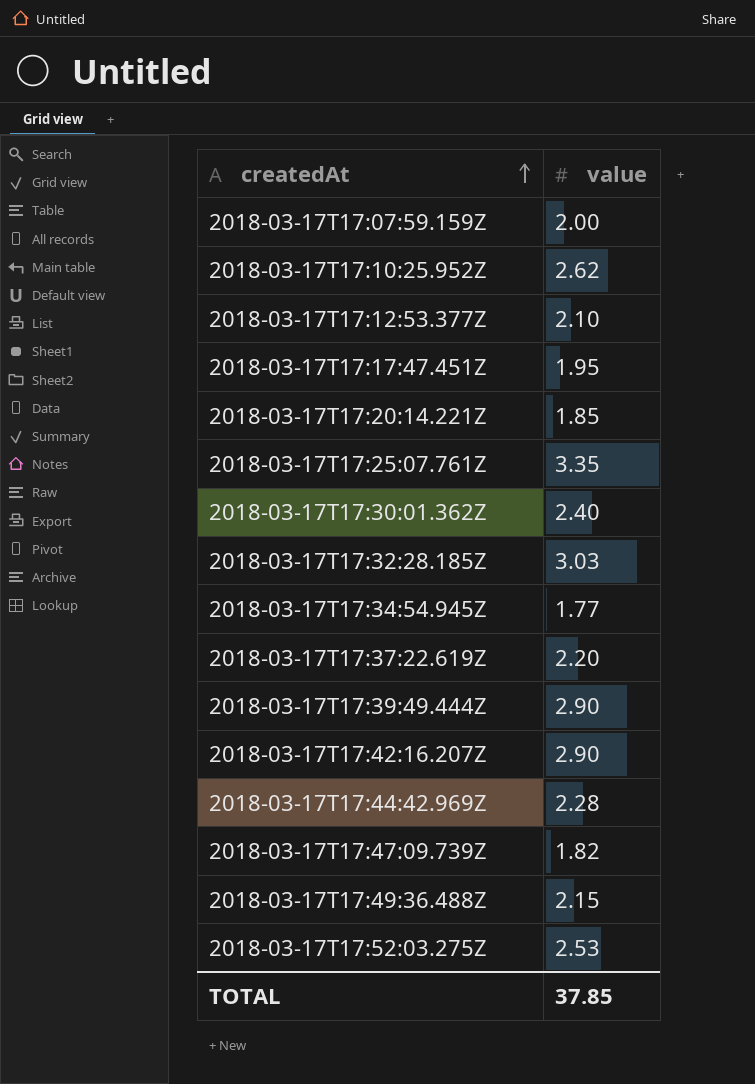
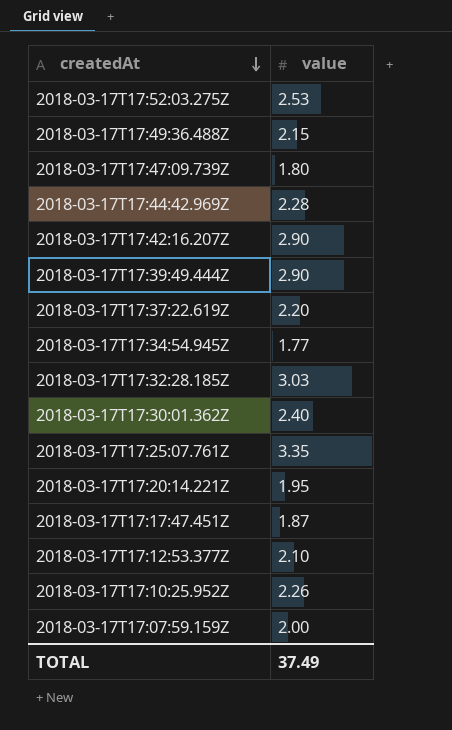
row order: createdAt ascending -> createdAt descending
2018-03-17T17:47:09.739Z | value: 1.82 -> 1.80
2018-03-17T17:20:14.221Z | value: 1.85 -> 1.95
2018-03-17T17:17:47.451Z | value: 1.95 -> 1.87
2018-03-17T17:10:25.952Z | value: 2.62 -> 2.26
TOTAL | value: 37.85 -> 37.49

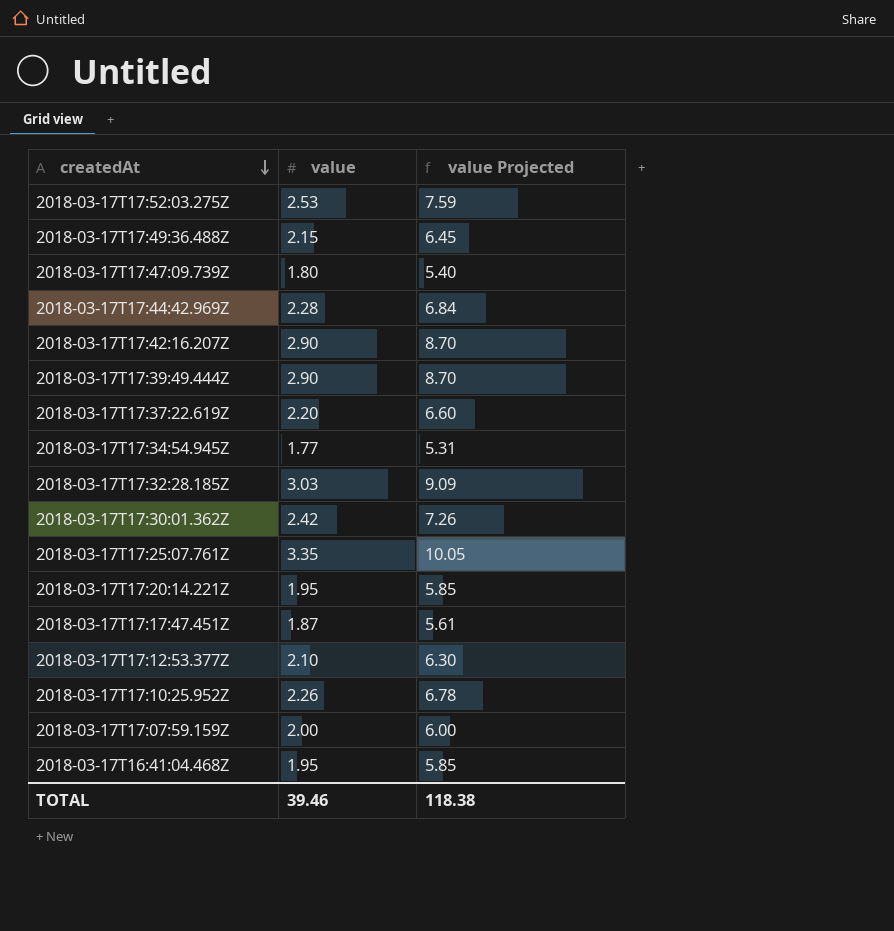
column value Projected | formula: none -> [value] * 3
2018-03-17T17:30:01.362Z | value: 2.40 -> 2.42
row 2018-03-17T16:41:04.468Z: none -> 1.95 | 5.85
TOTAL | value: 37.49 -> 39.46

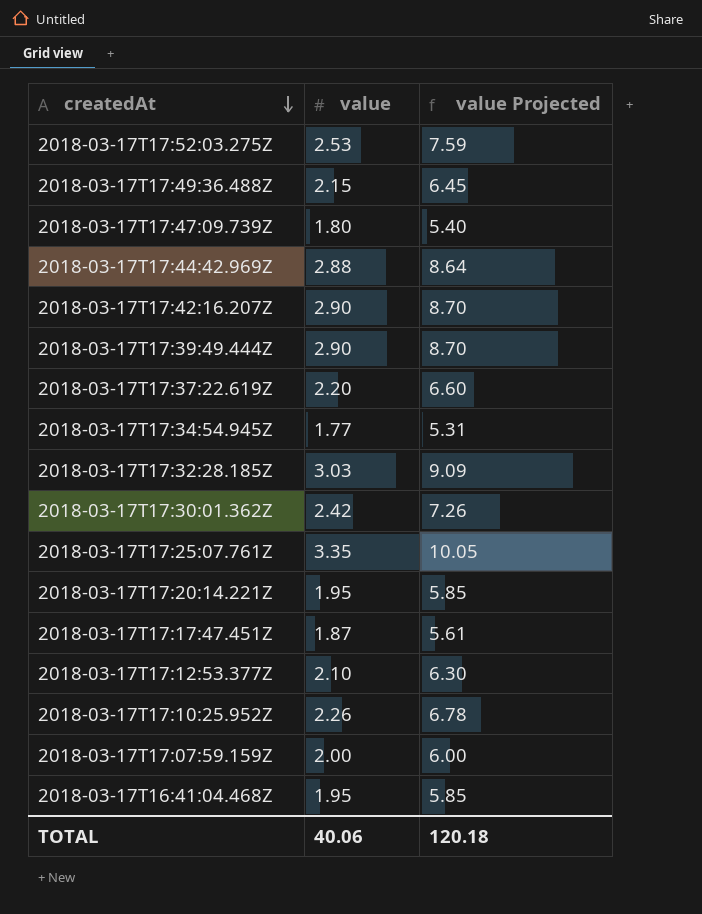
2018-03-17T17:44:42.969Z | value: 2.28 -> 2.88
2018-03-17T17:44:42.969Z | value Projected: 6.84 -> 8.64
TOTAL | value: 39.46 -> 40.06
TOTAL | value Projected: 118.38 -> 120.18

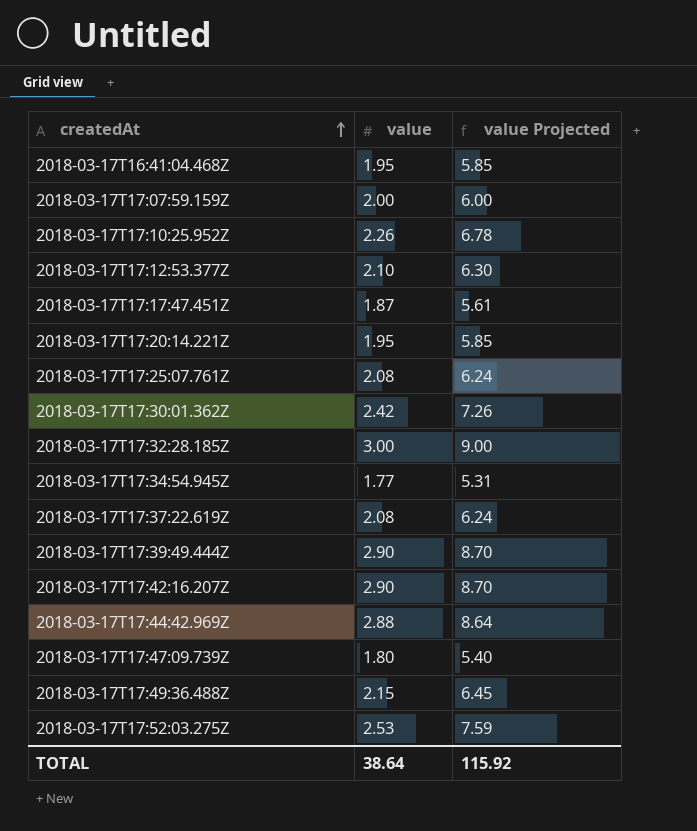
row order: createdAt descending -> createdAt ascending
2018-03-17T17:25:07.761Z | value: 3.35 -> 2.08
2018-03-17T17:25:07.761Z | value Projected: 10.05 -> 6.24
2018-03-17T17:32:28.185Z | value: 3.03 -> 3.00
2018-03-17T17:32:28.185Z | value Projected: 9.09 -> 9.00
2018-03-17T17:37:22.619Z | value: 2.20 -> 2.08
2018-03-17T17:37:22.619Z | value Projected: 6.60 -> 6.24
TOTAL | value: 40.06 -> 38.64
TOTAL | value Projected: 120.18 -> 115.92

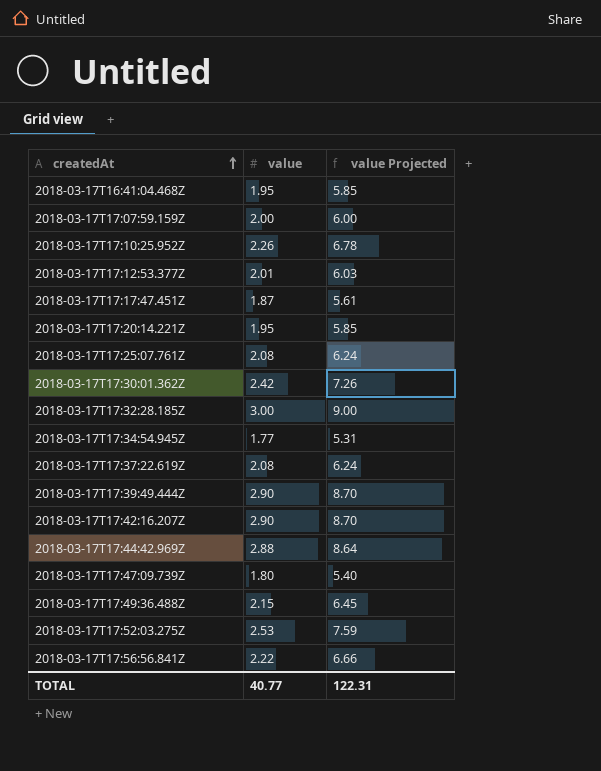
2018-03-17T17:12:53.377Z | value: 2.10 -> 2.01
2018-03-17T17:12:53.377Z | value Projected: 6.30 -> 6.03
row 2018-03-17T17:56:56.841Z: none -> 2.22 | 6.66
TOTAL | value: 38.64 -> 40.77
TOTAL | value Projected: 115.92 -> 122.31

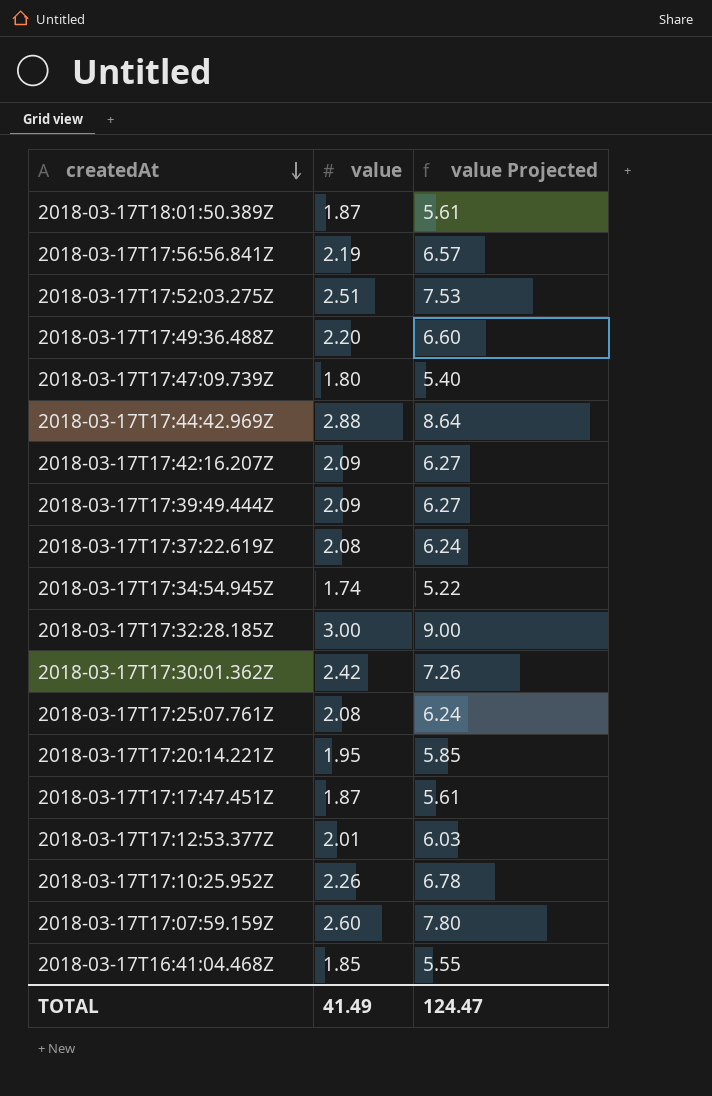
row order: createdAt ascending -> createdAt descending
row 2018-03-17T18:01:50.389Z: none -> 1.87 | 5.61
2018-03-17T17:56:56.841Z | value: 2.22 -> 2.19
2018-03-17T17:56:56.841Z | value Projected: 6.66 -> 6.57
2018-03-17T17:52:03.275Z | value: 2.53 -> 2.51
2018-03-17T17:52:03.275Z | value Projected: 7.59 -> 7.53
2018-03-17T17:49:36.488Z | value: 2.15 -> 2.20
2018-03-17T17:49:36.488Z | value Projected: 6.45 -> 6.60
2018-03-17T17:42:16.207Z | value: 2.90 -> 2.09
2018-03-17T17:42:16.207Z | value Projected: 8.70 -> 6.27
2018-03-17T17:39:49.444Z | value: 2.90 -> 2.09
2018-03-17T17:39:49.444Z | value Projected: 8.70 -> 6.27
2018-03-17T17:34:54.945Z | value: 1.77 -> 1.74
2018-03-17T17:34:54.945Z | value Projected: 5.31 -> 5.22
2018-03-17T17:07:59.159Z | value: 2.00 -> 2.60
2018-03-17T17:07:59.159Z | value Projected: 6.00 -> 7.80
2018-03-17T16:41:04.468Z | value: 1.95 -> 1.85
2018-03-17T16:41:04.468Z | value Projected: 5.85 -> 5.55
TOTAL | value: 40.77 -> 41.49
TOTAL | value Projected: 122.31 -> 124.47

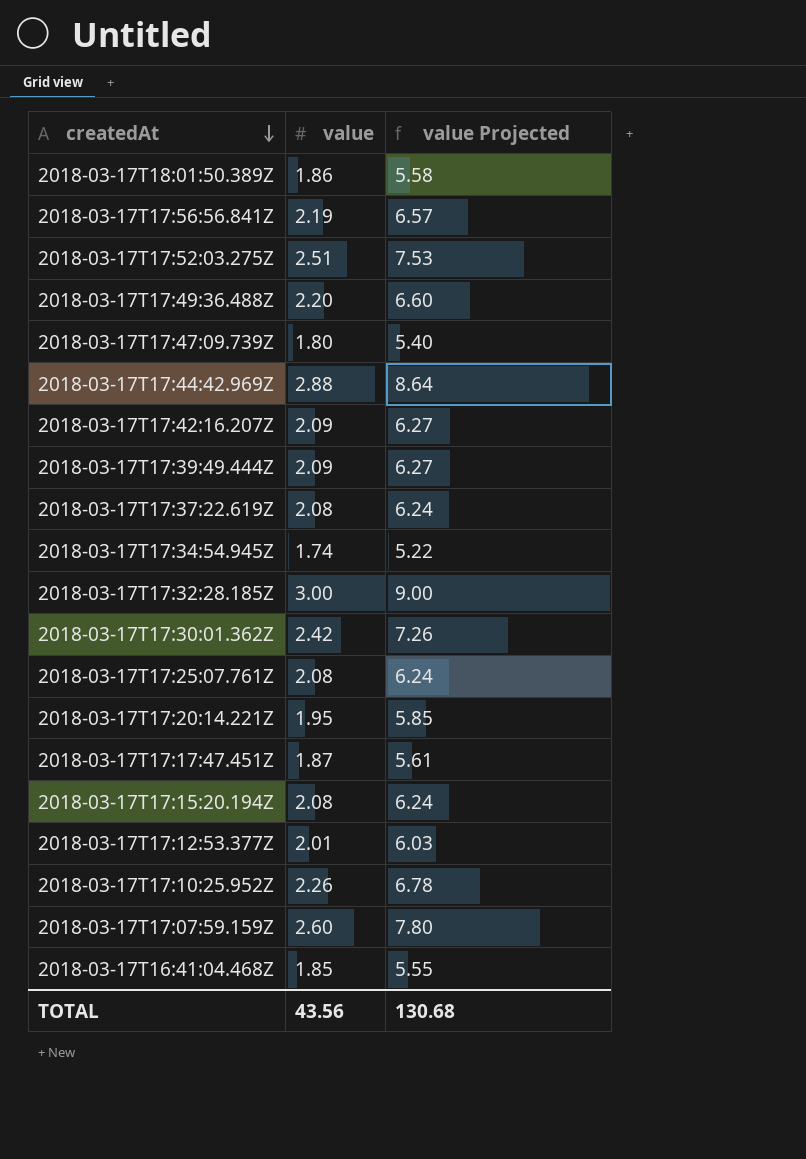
2018-03-17T18:01:50.389Z | value: 1.87 -> 1.86
2018-03-17T18:01:50.389Z | value Projected: 5.61 -> 5.58
row 2018-03-17T17:15:20.194Z: none -> 2.08 | 6.24
TOTAL | value: 41.49 -> 43.56
TOTAL | value Projected: 124.47 -> 130.68

